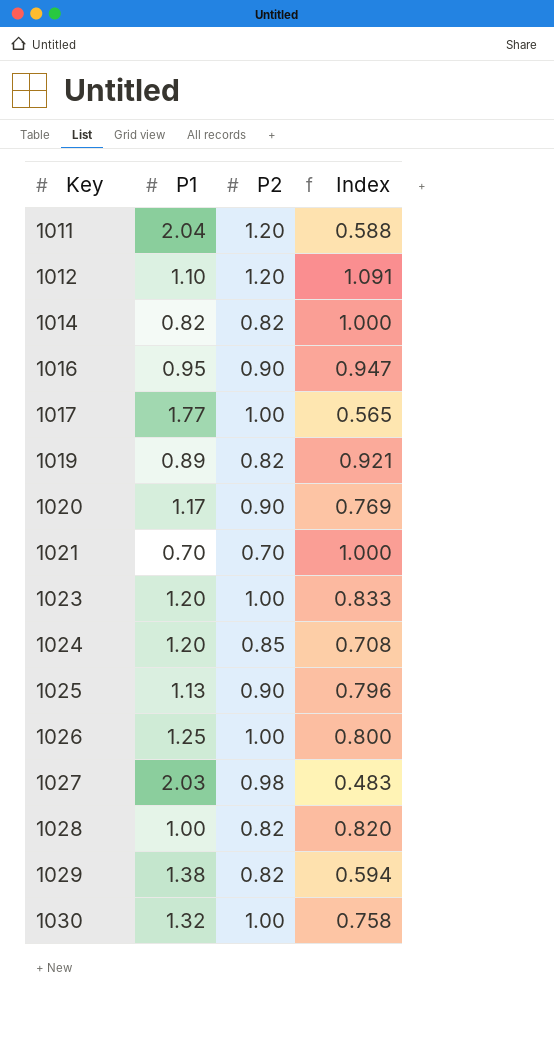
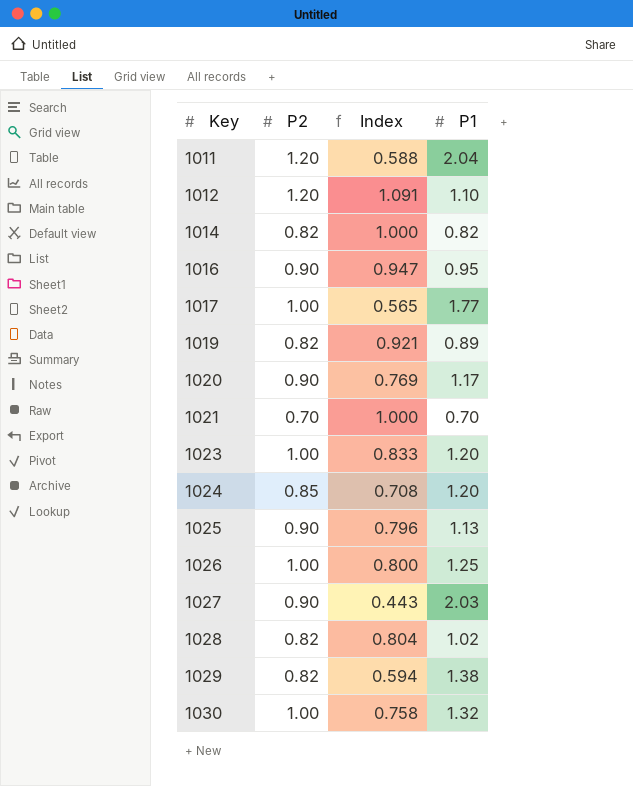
column P1 | position: 2 -> 4
1027 | P2: 0.98 -> 0.90
1027 | Index: 0.483 -> 0.443
1028 | Index: 0.820 -> 0.804
1028 | P1: 1.00 -> 1.02

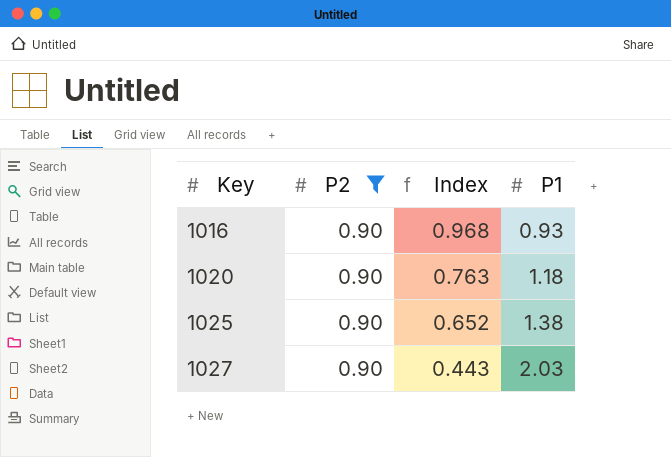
filter: none -> P2 = 0.90
1016 | Index: 0.947 -> 0.968
1016 | P1: 0.95 -> 0.93
1020 | Index: 0.769 -> 0.763
1020 | P1: 1.17 -> 1.18
1025 | Index: 0.796 -> 0.652
1025 | P1: 1.13 -> 1.38

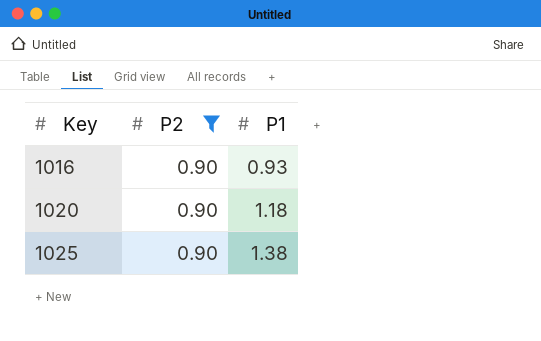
column Index | formula: [P2] / [P1] -> none
row 1027: 0.90 | 0.443 | 2.03 -> none

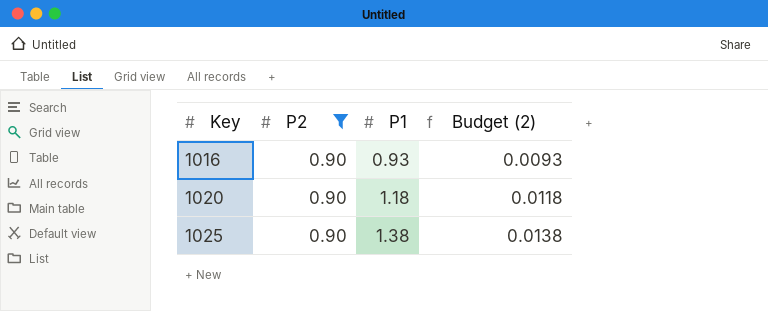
column Budget (2) | formula: none -> [P1] * 0.01

